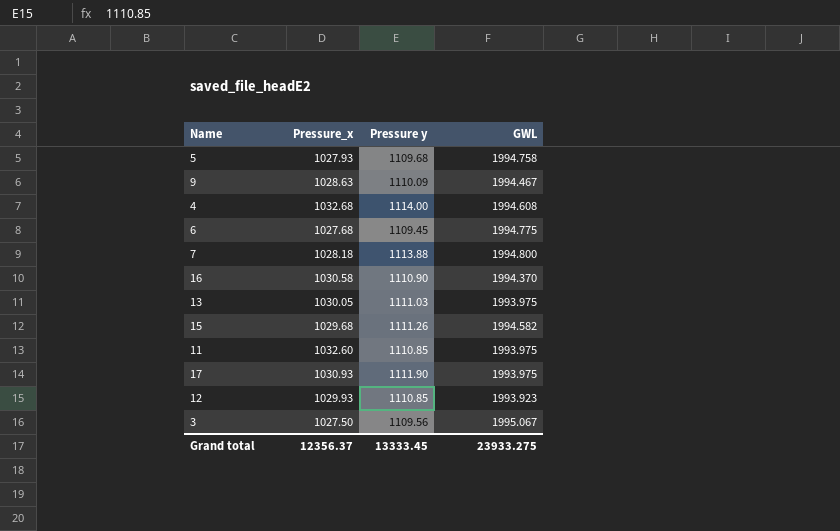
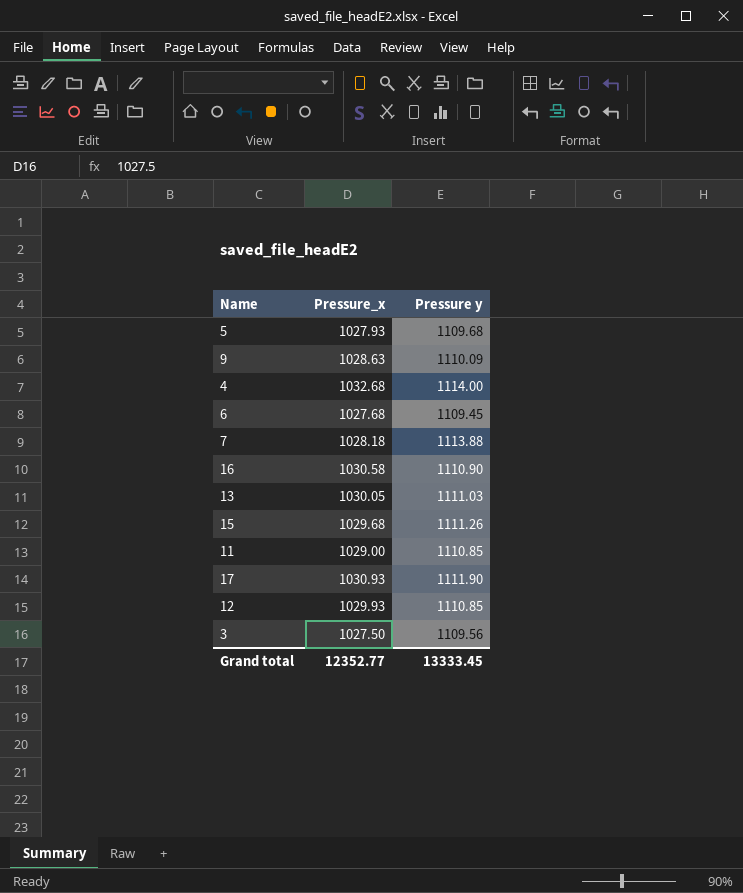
column GWL | position: 4 -> none
11 | Pressure_x: 1032.60 -> 1029.00
Grand total | Pressure_x: 12356.37 -> 12352.77

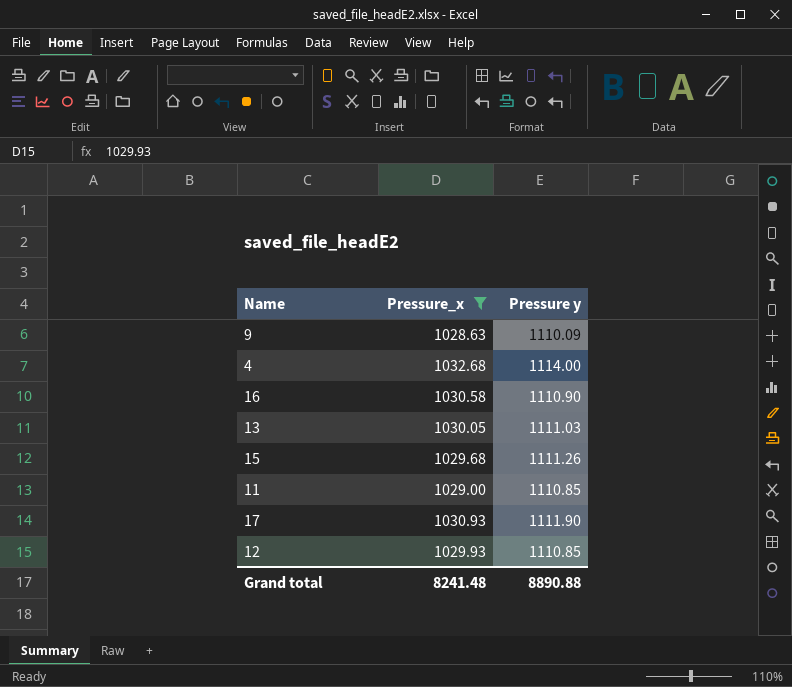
filter: none -> Pressure_x >= 1028.63
Grand total | Pressure_x: 12352.77 -> 8241.48
Grand total | Pressure y: 13333.45 -> 8890.88

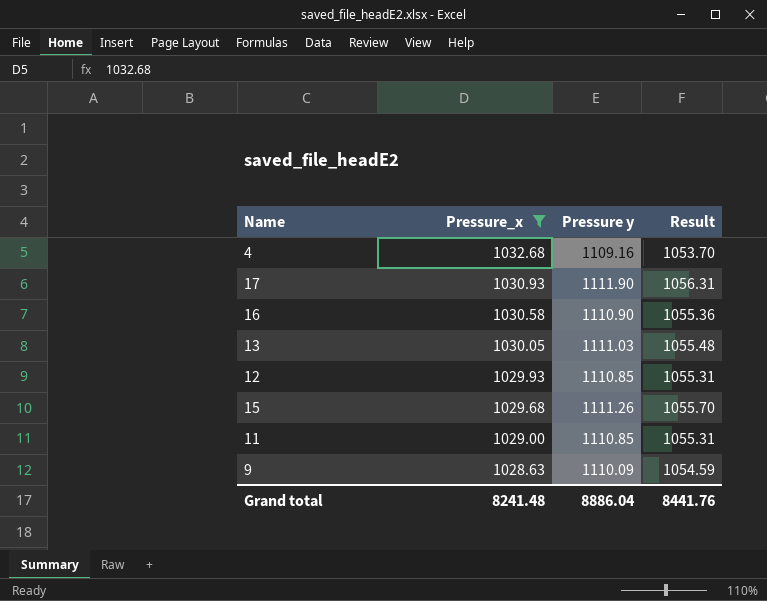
row order: none -> Pressure_x descending
column Result | formula: none -> [Pressure y] * 0.95
4 | Pressure y: 1114.00 -> 1109.16
Grand total | Pressure y: 8890.88 -> 8886.04

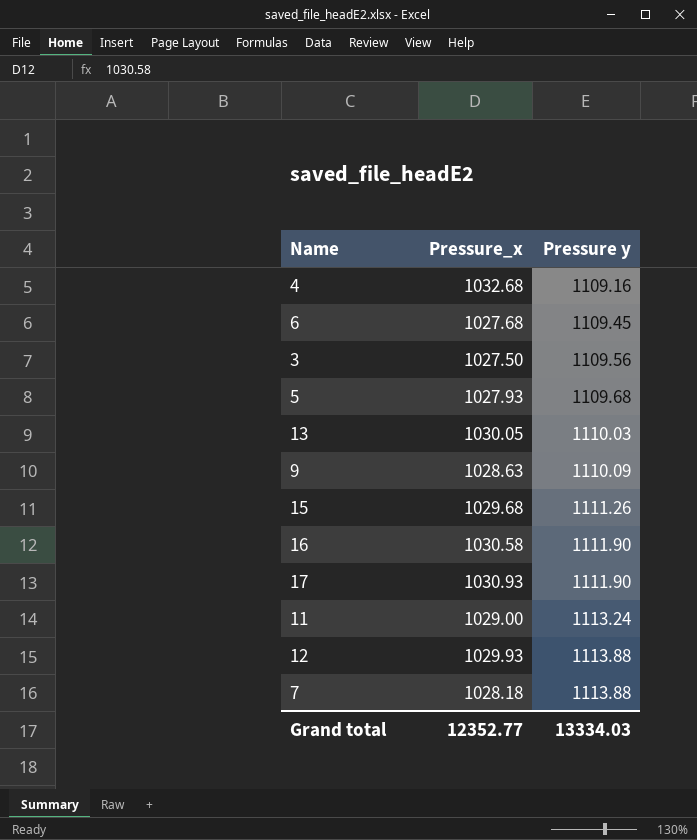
filter: Pressure_x >= 1028.63 -> none
row order: Pressure_x descending -> Pressure y ascending
column Result | formula: [Pressure y] * 0.95 -> none
13 | Pressure y: 1111.03 -> 1110.03
16 | Pressure y: 1110.90 -> 1111.90
11 | Pressure y: 1110.85 -> 1113.24
12 | Pressure y: 1110.85 -> 1113.88
Grand total | Pressure_x: 8241.48 -> 12352.77
Grand total | Pressure y: 8886.04 -> 13334.03

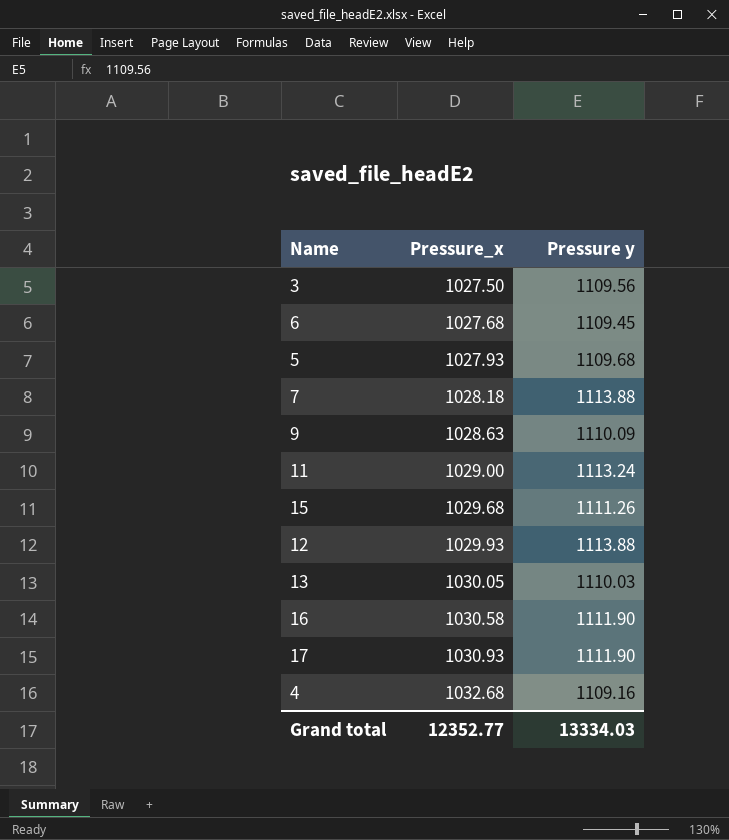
row order: Pressure y ascending -> Pressure_x ascending

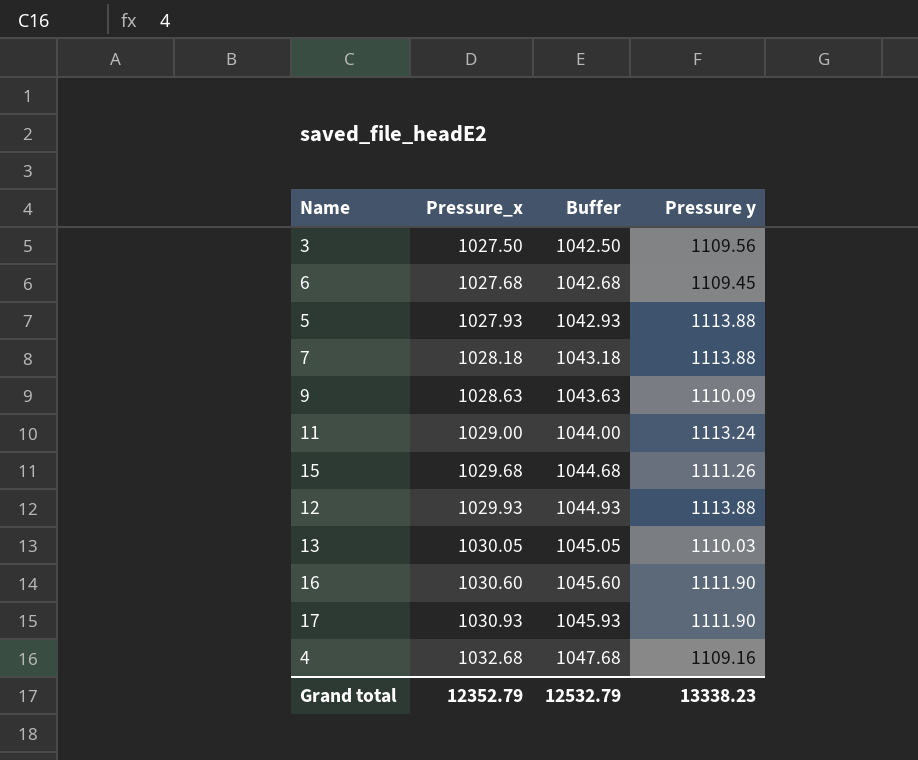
column Buffer | formula: none -> [Pressure_x] + 15
5 | Pressure y: 1109.68 -> 1113.88
16 | Pressure_x: 1030.58 -> 1030.60
Grand total | Pressure_x: 12352.77 -> 12352.79
Grand total | Pressure y: 13334.03 -> 13338.23

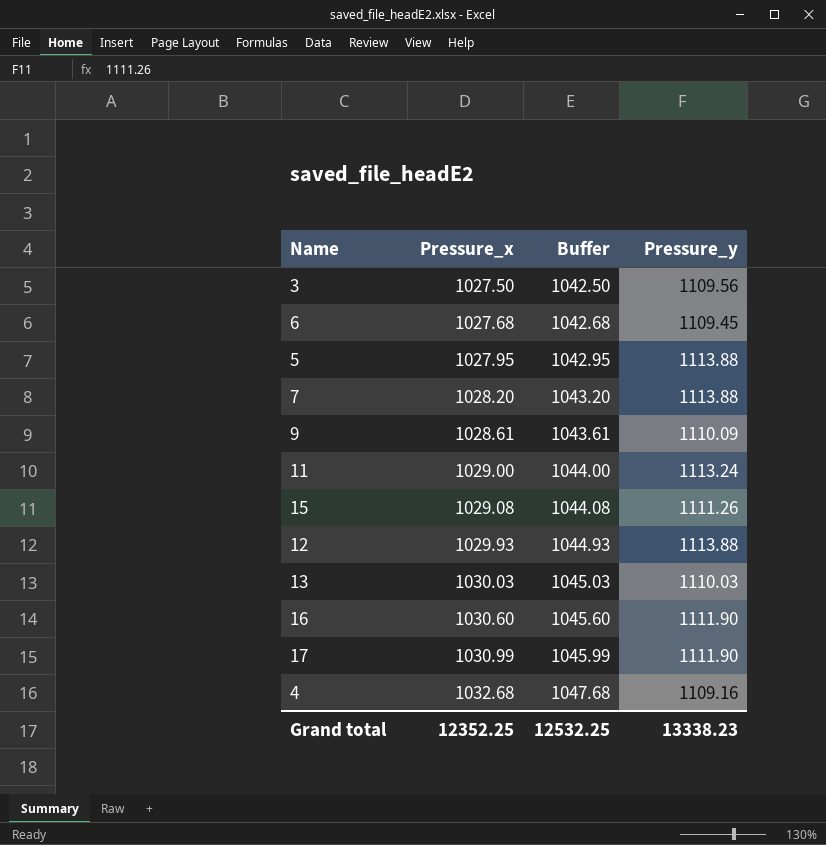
column name: Pressure y -> Pressure_y
5 | Pressure_x: 1027.93 -> 1027.95
5 | Buffer: 1042.93 -> 1042.95
7 | Pressure_x: 1028.18 -> 1028.20
7 | Buffer: 1043.18 -> 1043.20
9 | Pressure_x: 1028.63 -> 1028.61
9 | Buffer: 1043.63 -> 1043.61
15 | Pressure_x: 1029.68 -> 1029.08
15 | Buffer: 1044.68 -> 1044.08
13 | Pressure_x: 1030.05 -> 1030.03
13 | Buffer: 1045.05 -> 1045.03
17 | Pressure_x: 1030.93 -> 1030.99
17 | Buffer: 1045.93 -> 1045.99
Grand total | Pressure_x: 12352.79 -> 12352.25
Grand total | Buffer: 12532.79 -> 12532.25

